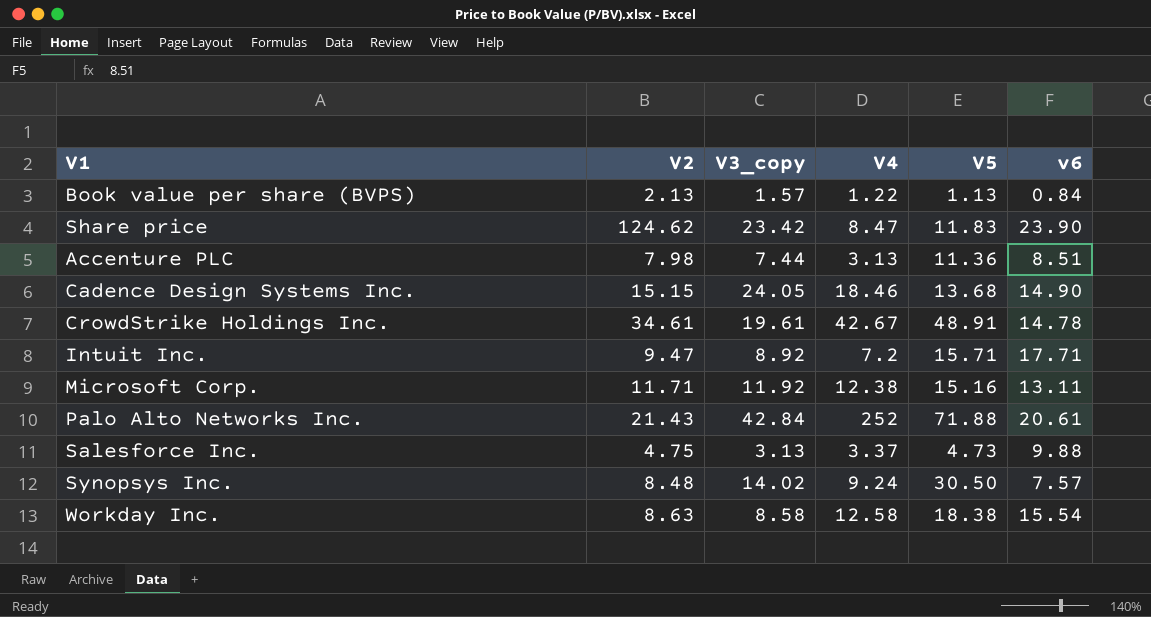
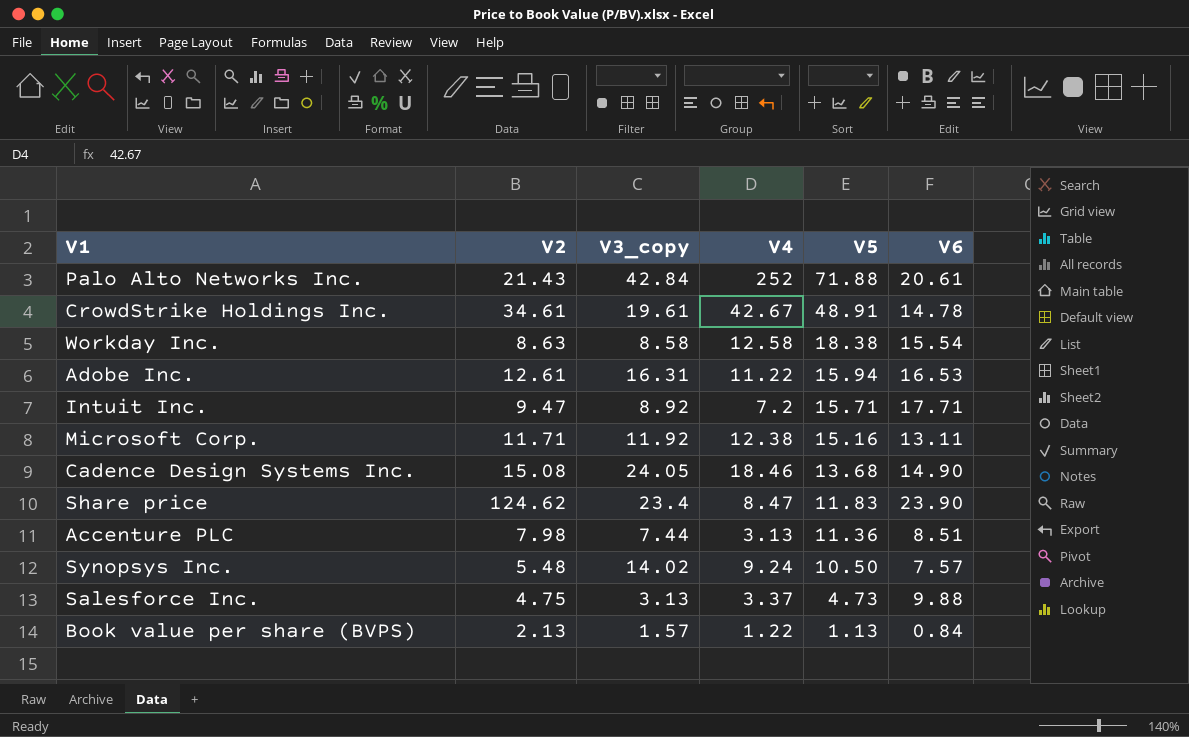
row order: none -> V5 descending
column name: v6 -> V6
row Adobe Inc.: none -> 12.61 | 16.31 | 11.22 | 15.94 | 16.53
Cadence Design Systems Inc. | V2: 15.15 -> 15.08
Share price | V3_copy: 23.42 -> 23.4
Synopsys Inc. | V2: 8.48 -> 5.48
Synopsys Inc. | V5: 30.50 -> 10.50

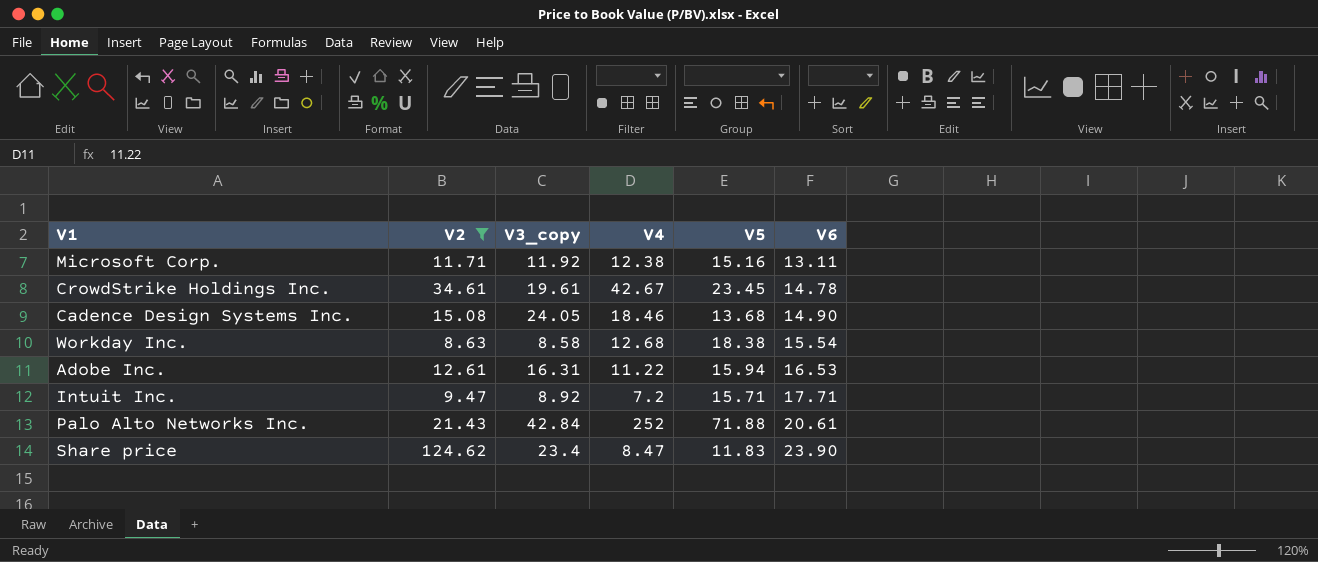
filter: none -> V2 >= 8.63
row order: V5 descending -> V6 ascending
CrowdStrike Holdings Inc. | V5: 48.91 -> 23.45
Workday Inc. | V4: 12.58 -> 12.68

